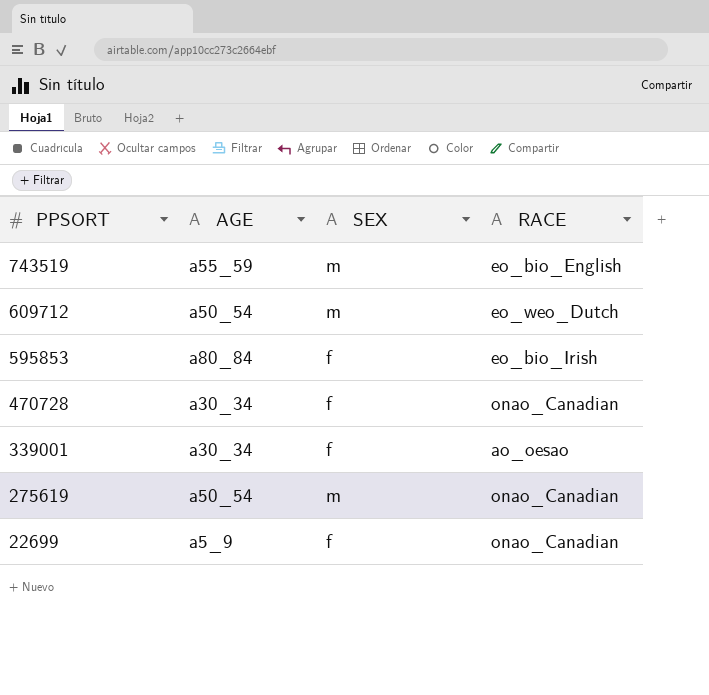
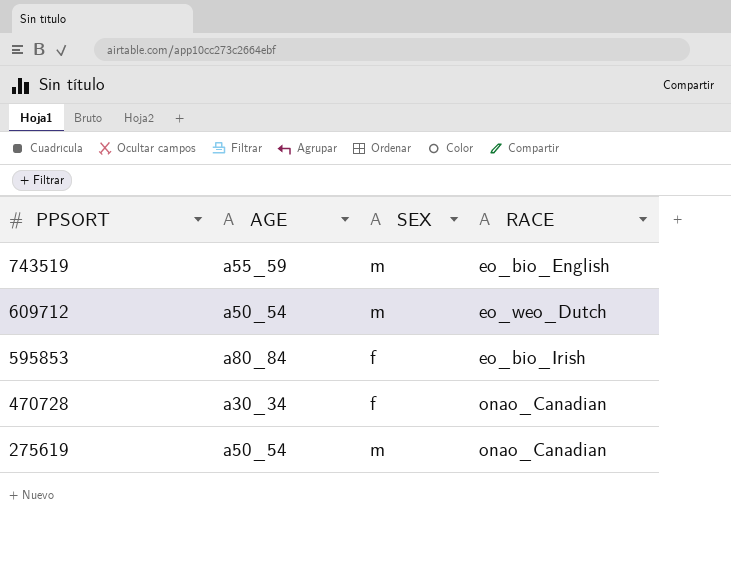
row 339001: a30_34 | f | ao_oesao -> none
row 22699: a5_9 | f | onao_Canadian -> none

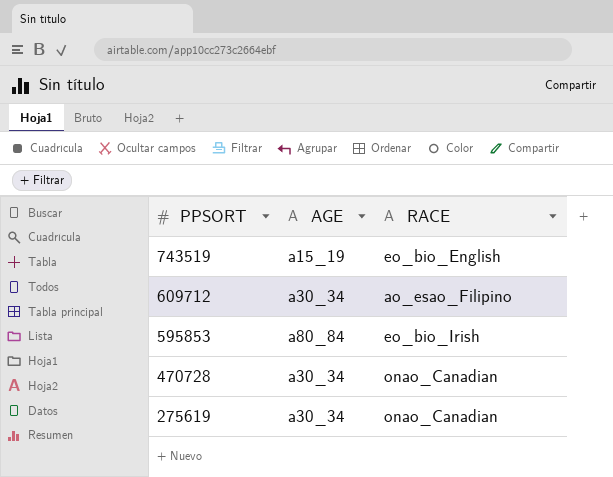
column SEX | position: 3 -> none
743519 | AGE: a55_59 -> a15_19
609712 | AGE: a50_54 -> a30_34
609712 | RACE: eo_weo_Dutch -> ao_esao_Filipino
275619 | AGE: a50_54 -> a30_34

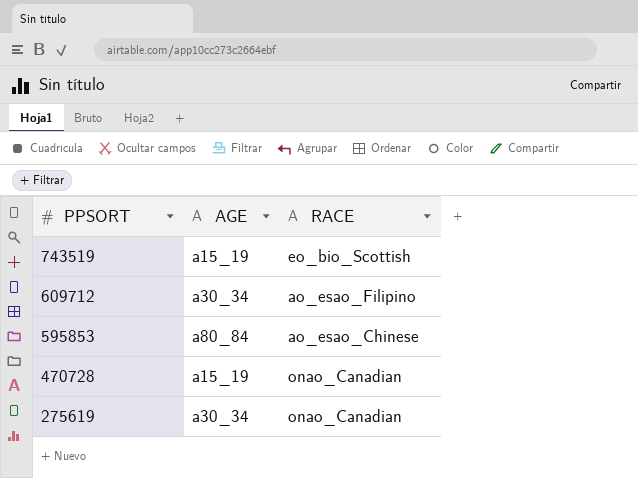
743519 | RACE: eo_bio_English -> eo_bio_Scottish
595853 | RACE: eo_bio_Irish -> ao_esao_Chinese
470728 | AGE: a30_34 -> a15_19

